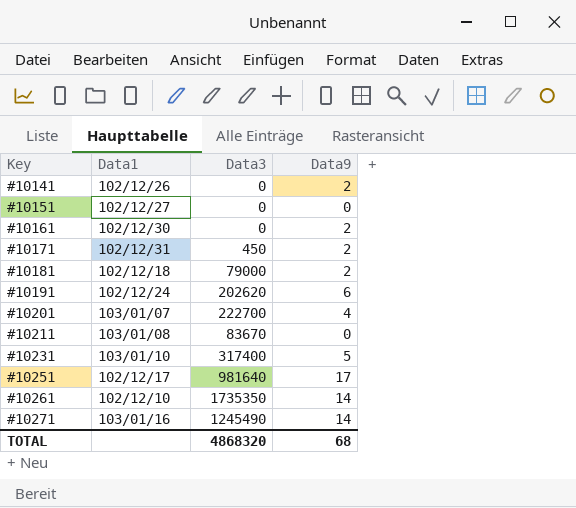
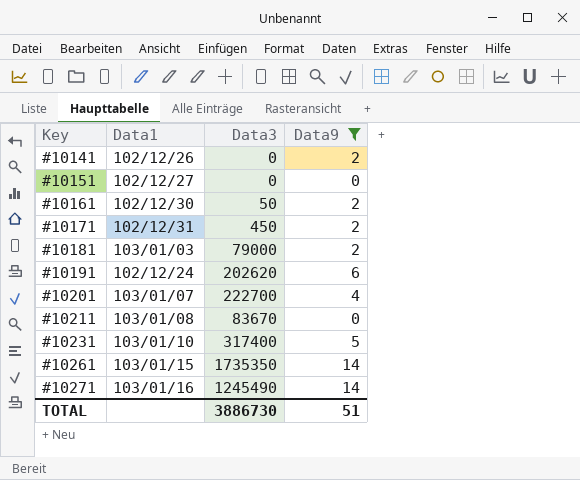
filter: none -> Data9 != 17
#10161 | Data3: 0 -> 50
#10181 | Data1: 102/12/18 -> 103/01/03
#10261 | Data1: 102/12/10 -> 103/01/15
TOTAL | Data3: 4868320 -> 3886730
TOTAL | Data9: 68 -> 51

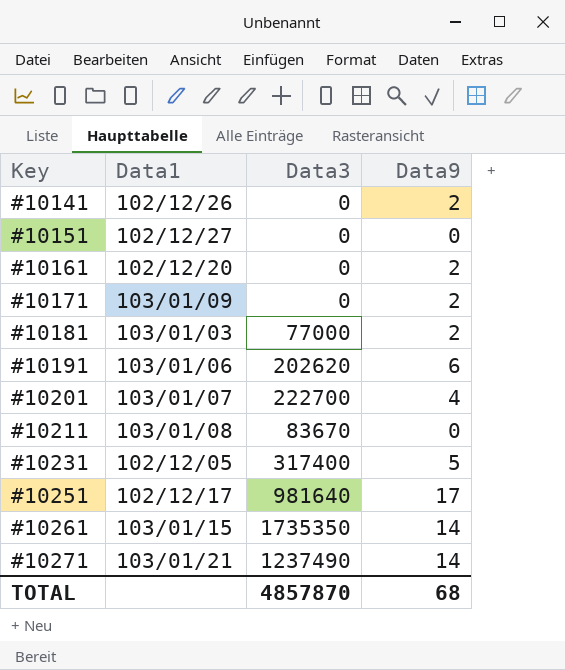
filter: Data9 != 17 -> none
#10161 | Data1: 102/12/30 -> 102/12/20
#10161 | Data3: 50 -> 0
#10171 | Data1: 102/12/31 -> 103/01/09
#10171 | Data3: 450 -> 0
#10181 | Data3: 79000 -> 77000
#10191 | Data1: 102/12/24 -> 103/01/06
#10231 | Data1: 103/01/10 -> 102/12/05
#10271 | Data1: 103/01/16 -> 103/01/21
#10271 | Data3: 1245490 -> 1237490
TOTAL | Data3: 3886730 -> 4857870
TOTAL | Data9: 51 -> 68

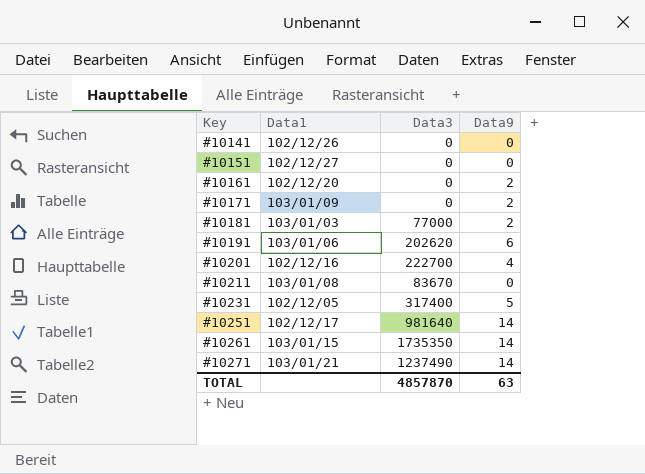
#10141 | Data9: 2 -> 0
#10201 | Data1: 103/01/07 -> 102/12/16
#10251 | Data9: 17 -> 14
TOTAL | Data9: 68 -> 63

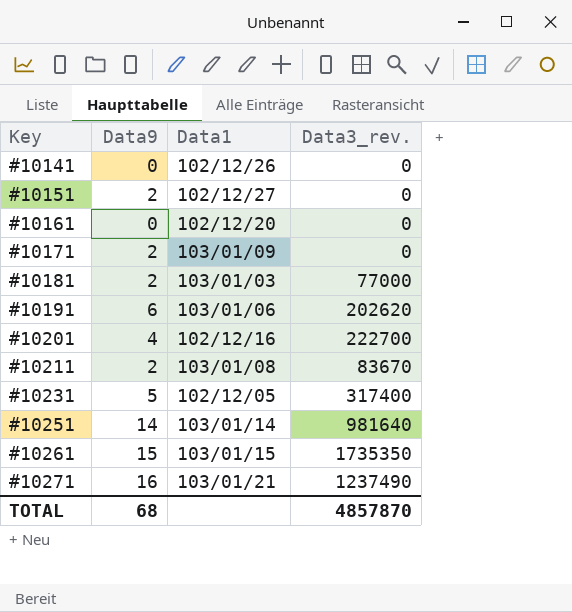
column Data9 | position: 4 -> 2
column name: Data3 -> Data3_rev.
#10151 | Data9: 0 -> 2
#10161 | Data9: 2 -> 0
#10211 | Data9: 0 -> 2
#10251 | Data1: 102/12/17 -> 103/01/14
#10261 | Data9: 14 -> 15
#10271 | Data9: 14 -> 16
TOTAL | Data9: 63 -> 68

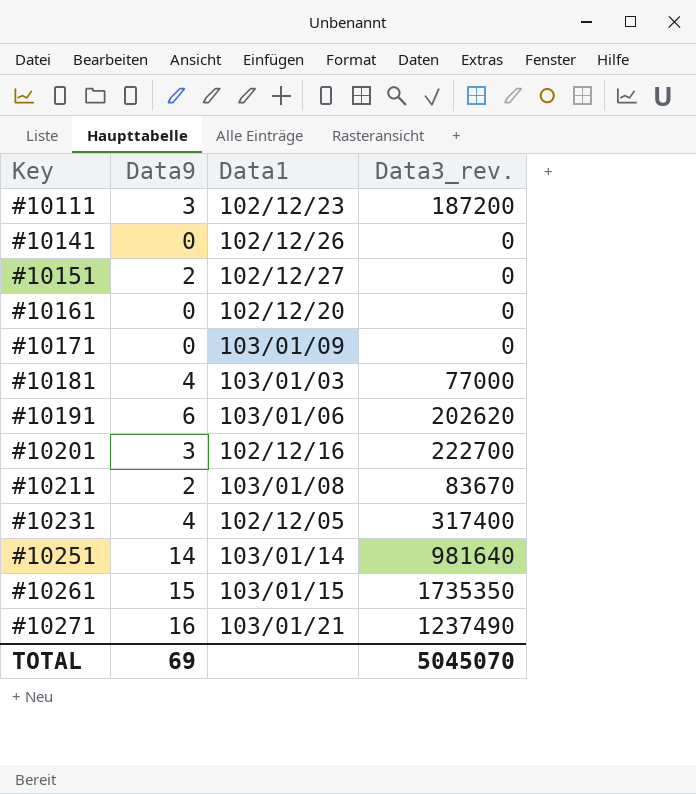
row #10111: none -> 3 | 102/12/23 | 187200
#10171 | Data9: 2 -> 0
#10181 | Data9: 2 -> 4
#10201 | Data9: 4 -> 3
#10231 | Data9: 5 -> 4
TOTAL | Data9: 68 -> 69
TOTAL | Data3_rev.: 4857870 -> 5045070

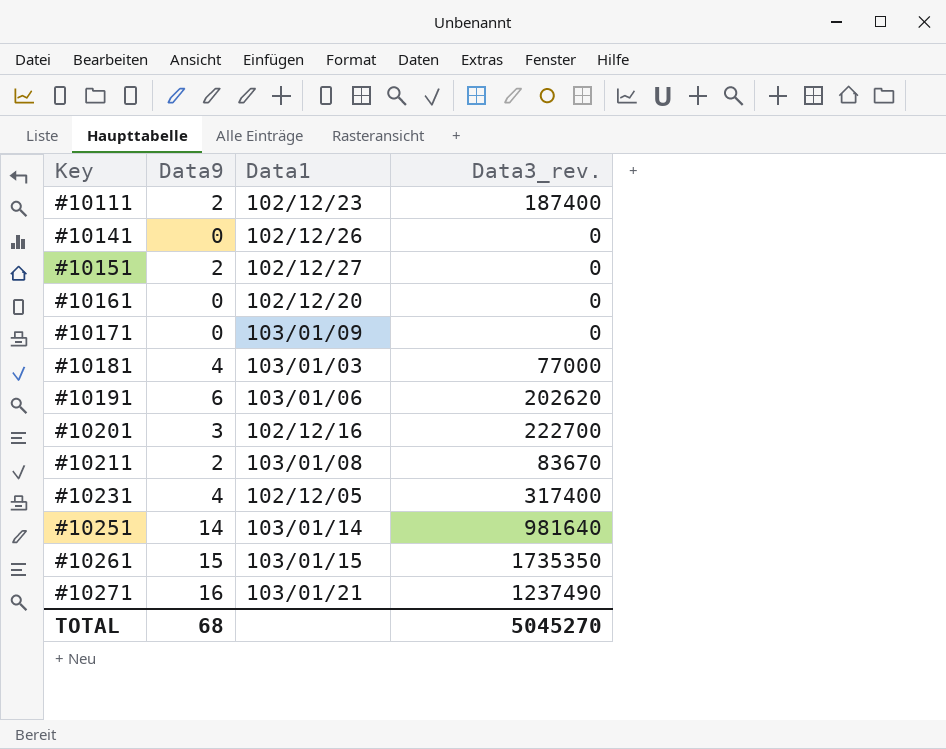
#10111 | Data9: 3 -> 2
#10111 | Data3_rev.: 187200 -> 187400
TOTAL | Data9: 69 -> 68
TOTAL | Data3_rev.: 5045070 -> 5045270

